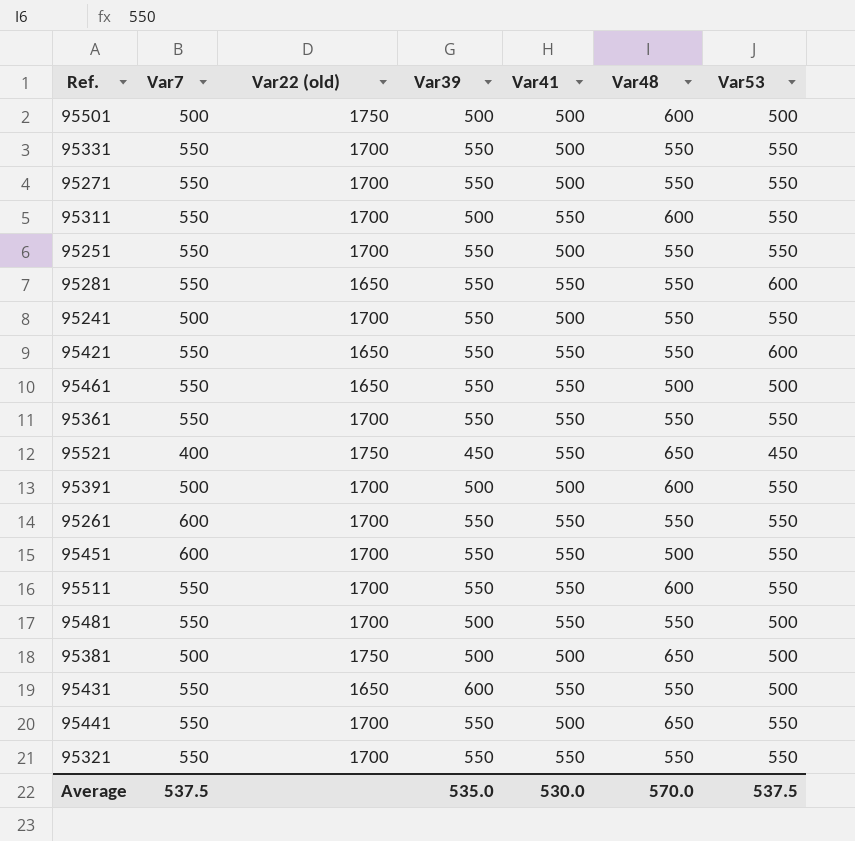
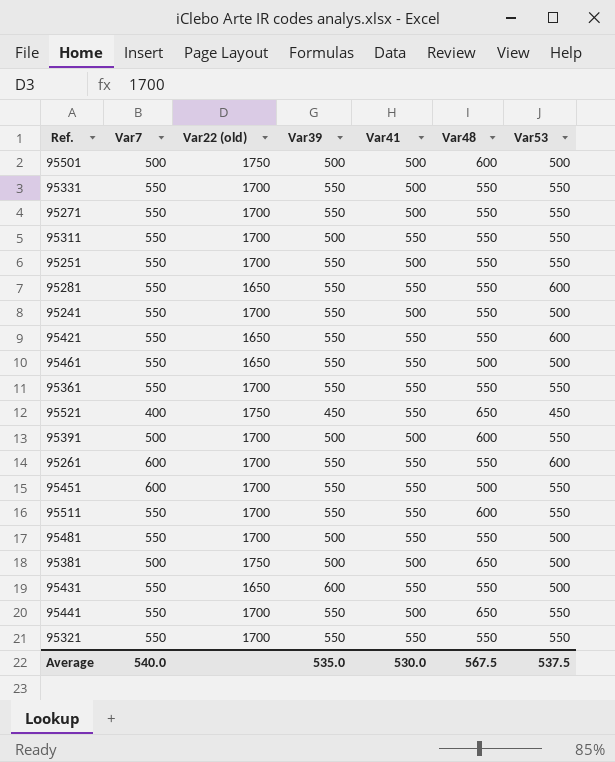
95311 | Var48: 600 -> 550
95241 | Var7: 500 -> 550
95241 | Var53: 550 -> 500
95261 | Var53: 550 -> 600
Average | Var7: 537.5 -> 540.0
Average | Var48: 570.0 -> 567.5

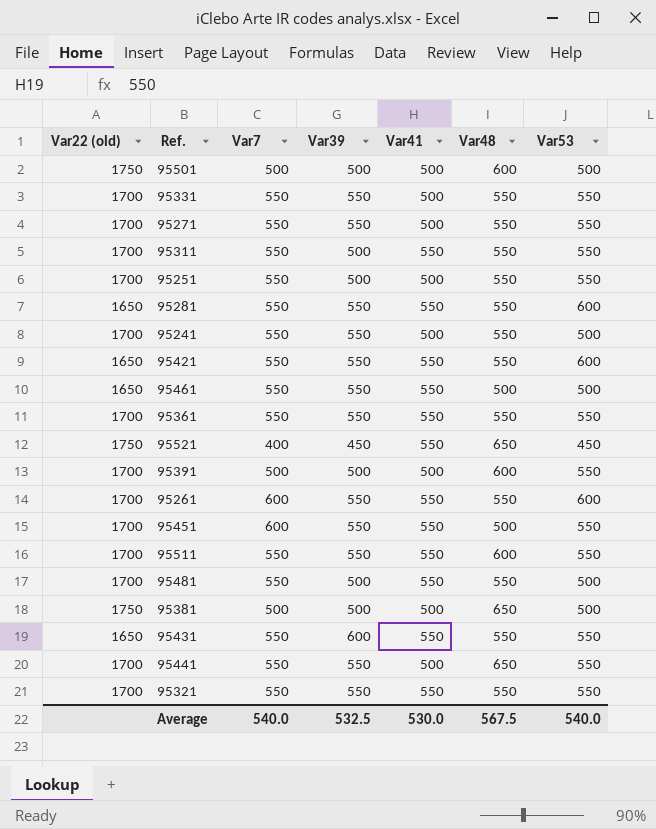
column Var22 (old) | position: 3 -> 1
95251 | Var39: 550 -> 500
95431 | Var53: 500 -> 550
Average | Var39: 535.0 -> 532.5
Average | Var53: 537.5 -> 540.0

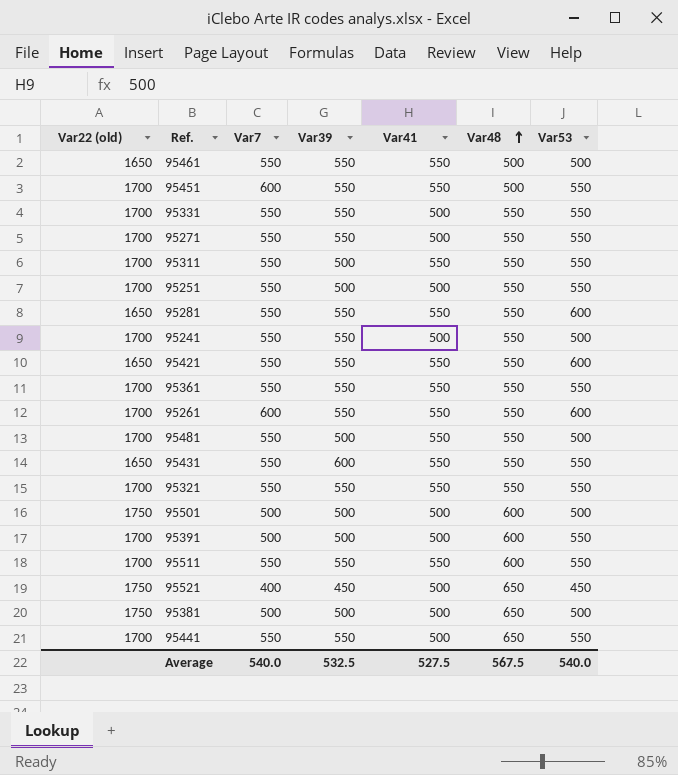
row order: none -> Var48 ascending
95521 | Var41: 550 -> 500
Average | Var41: 530.0 -> 527.5

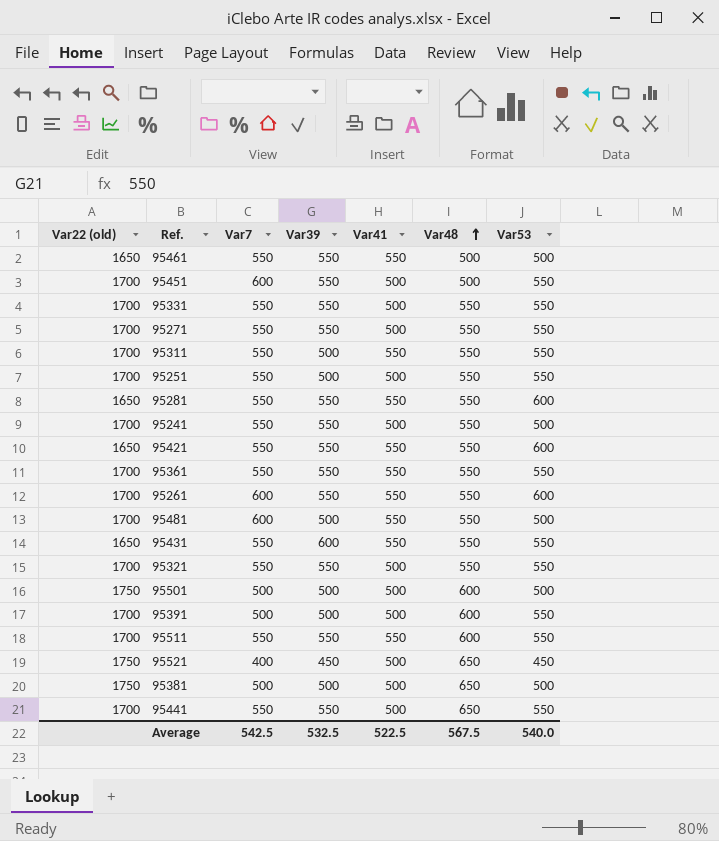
95451 | Var41: 550 -> 500
95481 | Var7: 550 -> 600
95321 | Var41: 550 -> 500
Average | Var7: 540.0 -> 542.5
Average | Var41: 527.5 -> 522.5

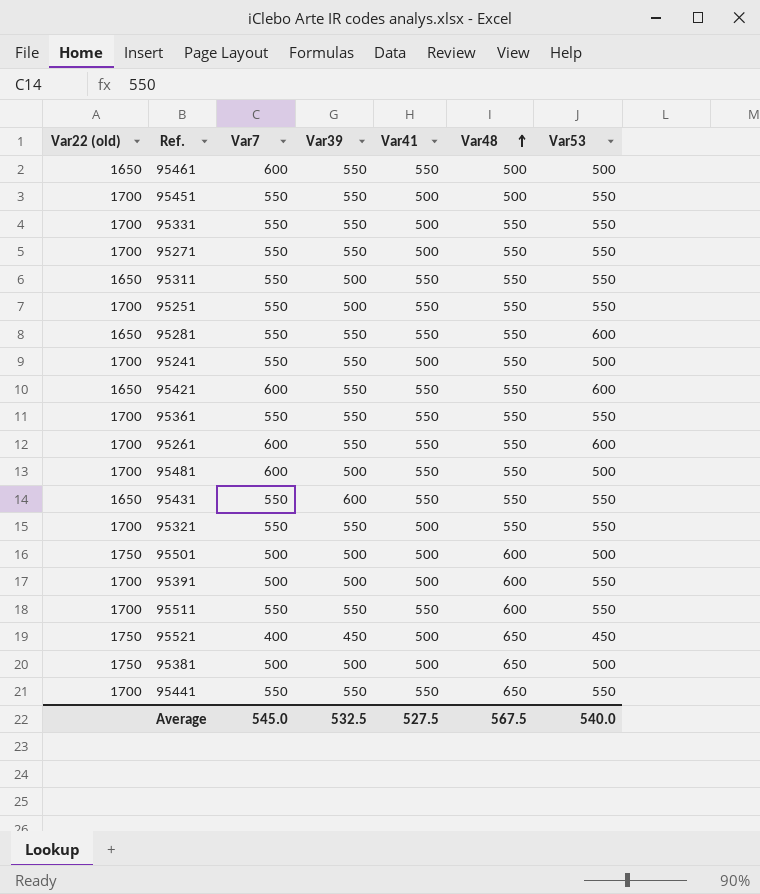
95461 | Var7: 550 -> 600
95451 | Var7: 600 -> 550
95311 | Var22 (old): 1700 -> 1650
95251 | Var41: 500 -> 550
95421 | Var7: 550 -> 600
95441 | Var41: 500 -> 550
Average | Var7: 542.5 -> 545.0
Average | Var41: 522.5 -> 527.5

